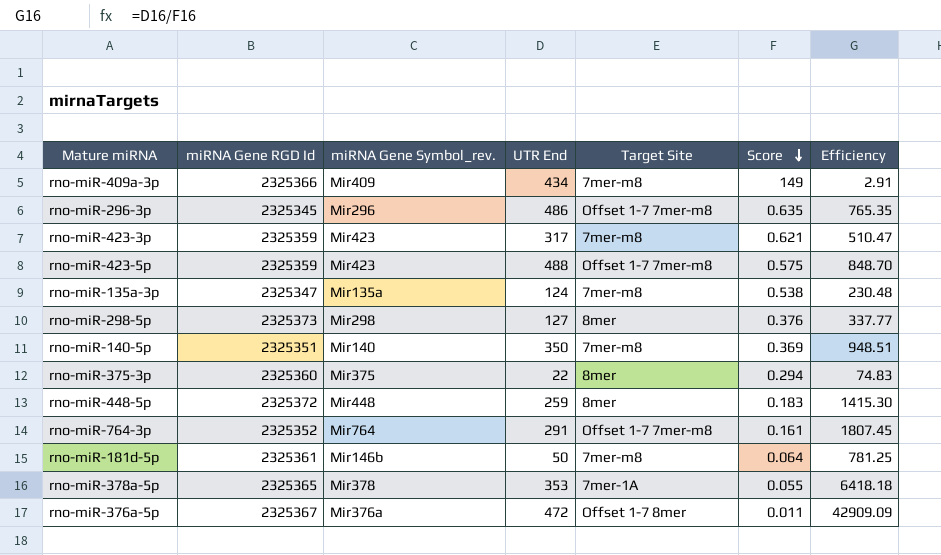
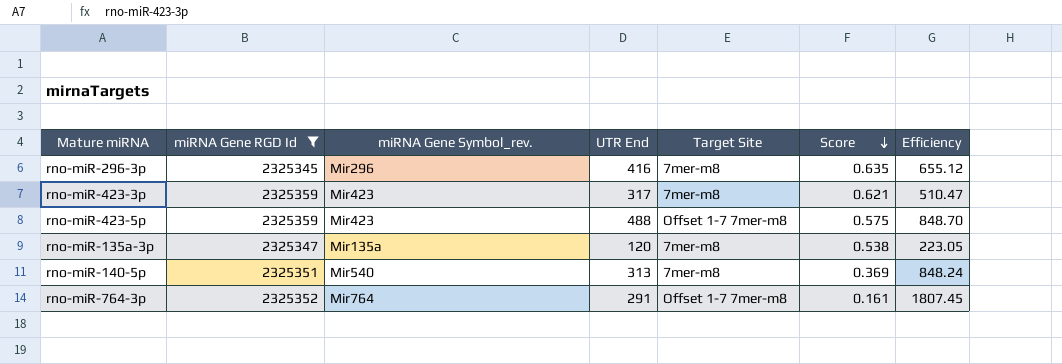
filter: none -> miRNA Gene RGD Id <= 2325359
rno-miR-296-3p | UTR End: 486 -> 416
rno-miR-296-3p | Target Site: Offset 1-7 7mer-m8 -> 7mer-m8
rno-miR-296-3p | Efficiency: 765.35 -> 655.12
rno-miR-135a-3p | UTR End: 124 -> 120
rno-miR-135a-3p | Efficiency: 230.48 -> 223.05
rno-miR-140-5p | miRNA Gene Symbol_rev.: Mir140 -> Mir540
rno-miR-140-5p | UTR End: 350 -> 313
rno-miR-140-5p | Efficiency: 948.51 -> 848.24

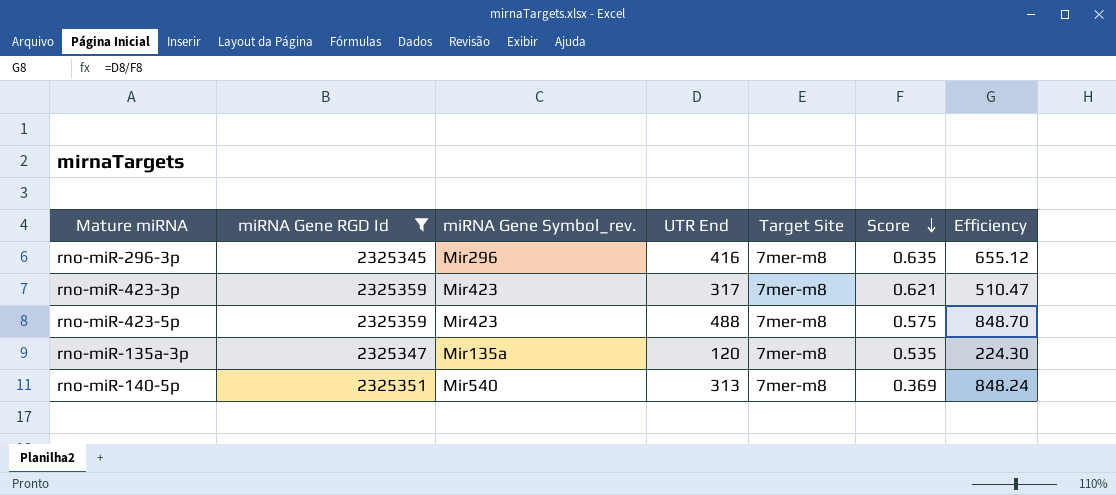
row rno-miR-764-3p: 2325352 | Mir764 | 291 | Offset 1-7 7mer-m8 | 0.161 | 1807.45 -> none
rno-miR-423-5p | Target Site: Offset 1-7 7mer-m8 -> 7mer-m8
rno-miR-135a-3p | Score: 0.538 -> 0.535
rno-miR-135a-3p | Efficiency: 223.05 -> 224.30

